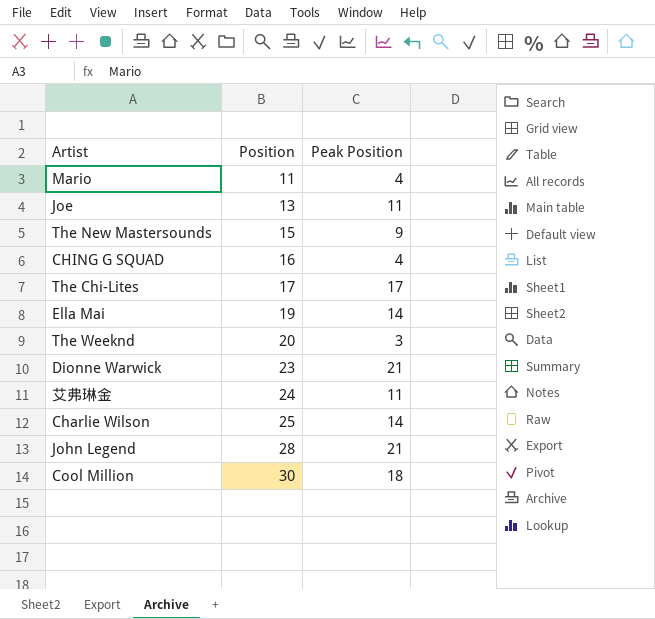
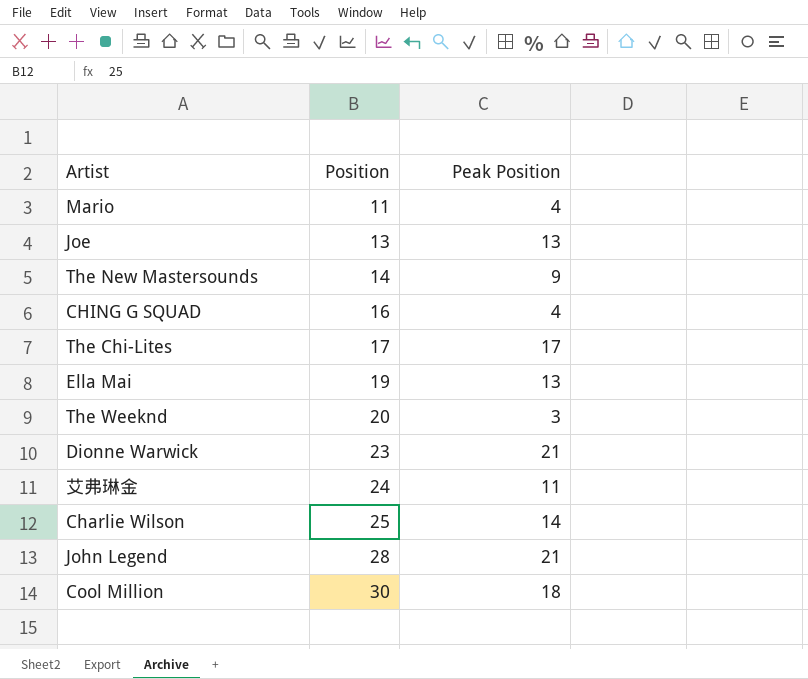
Joe | Peak Position: 11 -> 13
The New Mastersounds | Position: 15 -> 14
Ella Mai | Peak Position: 14 -> 13

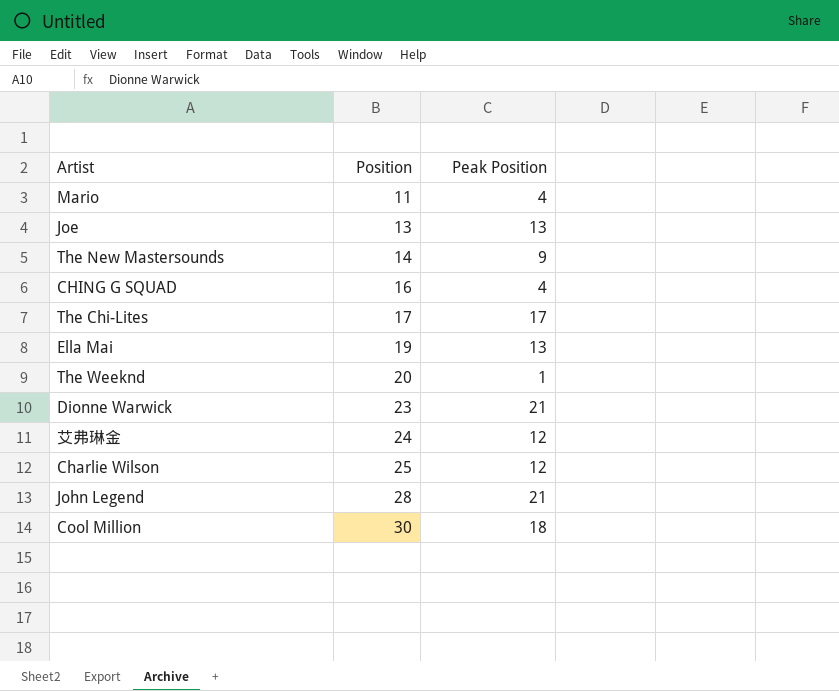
The Weeknd | Peak Position: 3 -> 1
艾弗琳金 | Peak Position: 11 -> 12
Charlie Wilson | Peak Position: 14 -> 12

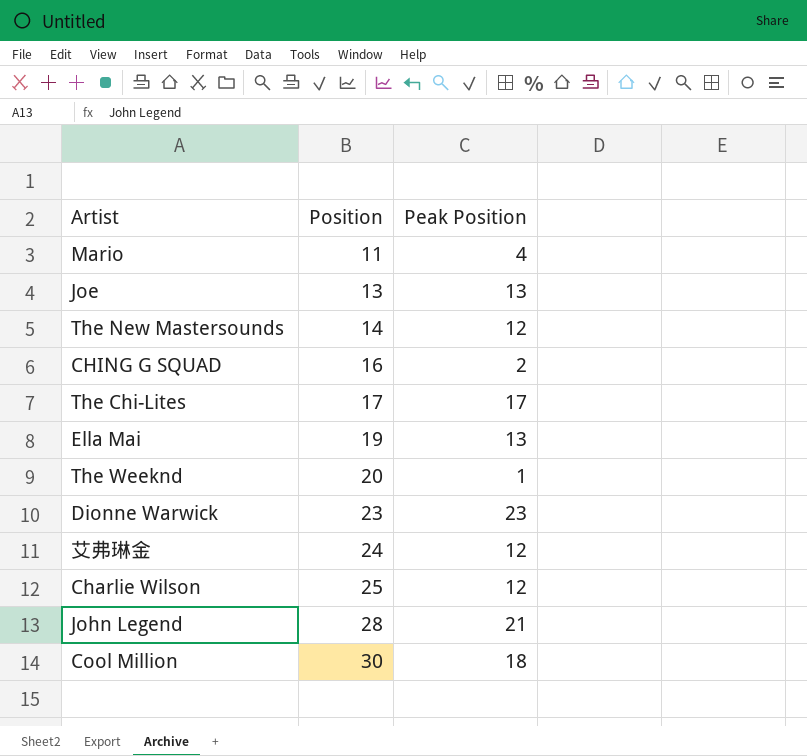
The New Mastersounds | Peak Position: 9 -> 12
CHING G SQUAD | Peak Position: 4 -> 2
Dionne Warwick | Peak Position: 21 -> 23

